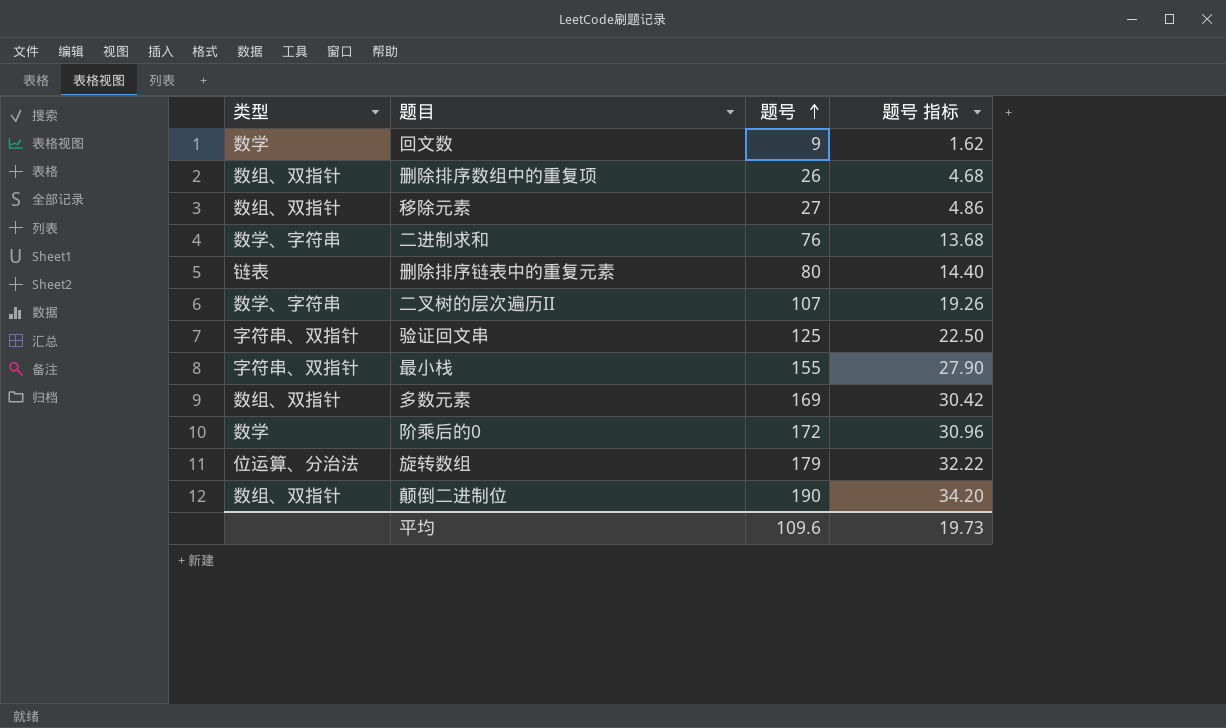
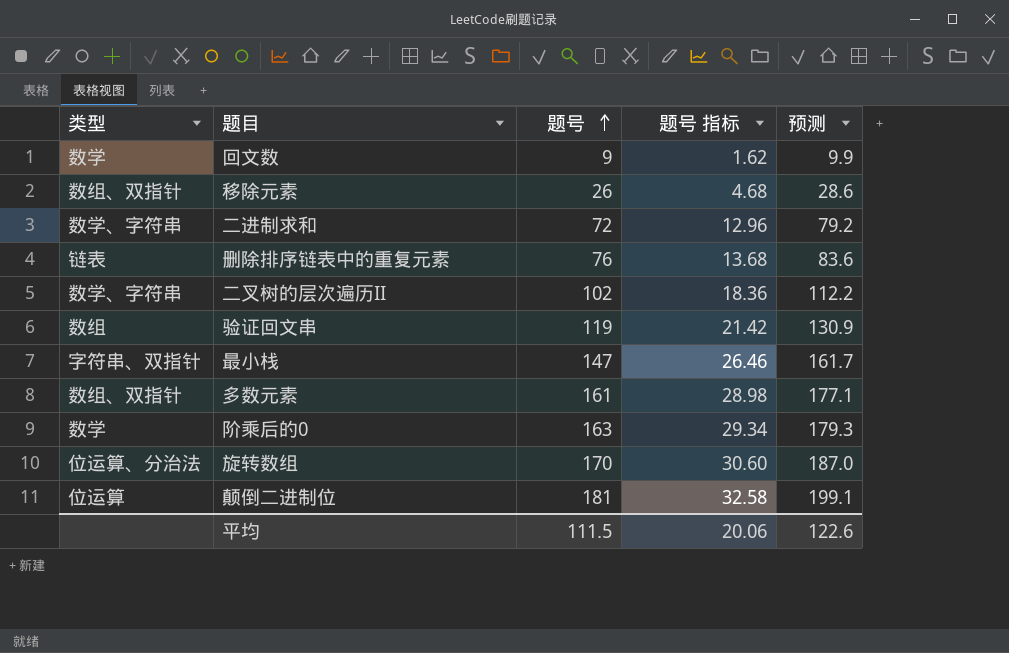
column 预测 | formula: none -> [题号] * 1.1
row 删除排序数组中的重复项: 数组、双指针 | 26 | 4.68 -> none
移除元素 | 题号: 27 -> 26
移除元素 | 题号 指标: 4.86 -> 4.68
二进制求和 | 题号: 76 -> 72
二进制求和 | 题号 指标: 13.68 -> 12.96
删除排序链表中的重复元素 | 题号: 80 -> 76
删除排序链表中的重复元素 | 题号 指标: 14.40 -> 13.68
二叉树的层次遍历II | 题号: 107 -> 102
二叉树的层次遍历II | 题号 指标: 19.26 -> 18.36
验证回文串 | 类型: 字符串、双指针 -> 数组
验证回文串 | 题号: 125 -> 119
验证回文串 | 题号 指标: 22.50 -> 21.42
最小栈 | 题号: 155 -> 147
最小栈 | 题号 指标: 27.90 -> 26.46
多数元素 | 题号: 169 -> 161
多数元素 | 题号 指标: 30.42 -> 28.98
阶乘后的0 | 题号: 172 -> 163
阶乘后的0 | 题号 指标: 30.96 -> 29.34
旋转数组 | 题号: 179 -> 170
旋转数组 | 题号 指标: 32.22 -> 30.60
颠倒二进制位 | 类型: 数组、双指针 -> 位运算
颠倒二进制位 | 题号: 190 -> 181
颠倒二进制位 | 题号 指标: 34.20 -> 32.58
平均 | 题号: 109.6 -> 111.5
平均 | 题号 指标: 19.73 -> 20.06

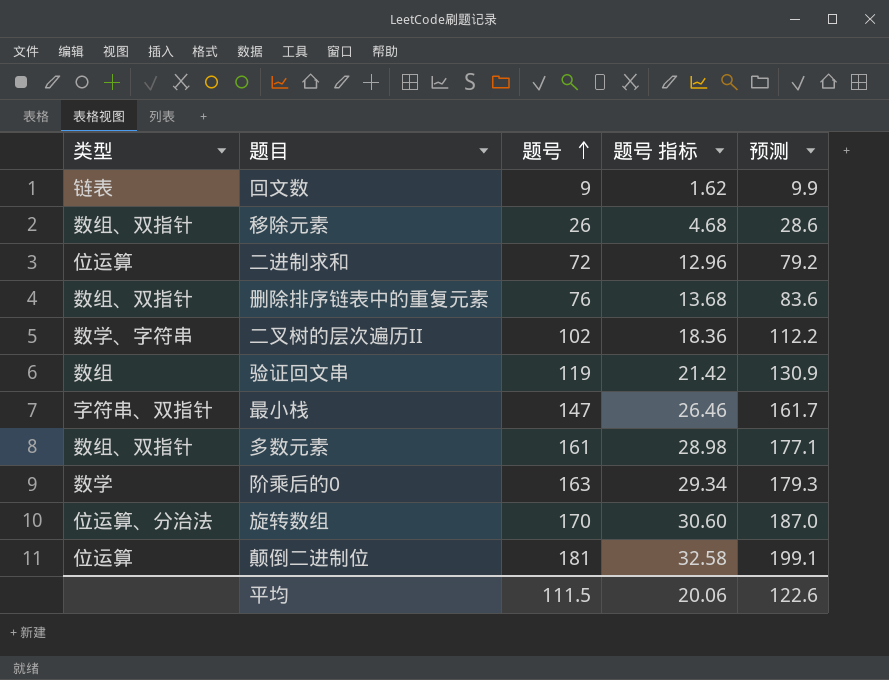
回文数 | 类型: 数学 -> 链表
二进制求和 | 类型: 数学、字符串 -> 位运算
删除排序链表中的重复元素 | 类型: 链表 -> 数组、双指针

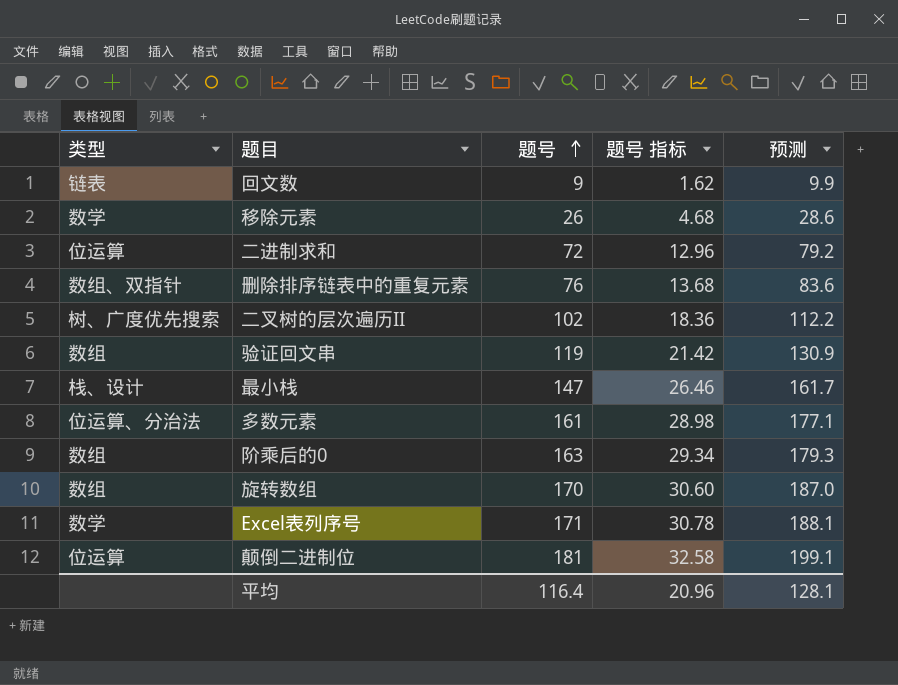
移除元素 | 类型: 数组、双指针 -> 数学
二叉树的层次遍历II | 类型: 数学、字符串 -> 树、广度优先搜索
最小栈 | 类型: 字符串、双指针 -> 栈、设计
多数元素 | 类型: 数组、双指针 -> 位运算、分治法
阶乘后的0 | 类型: 数学 -> 数组
旋转数组 | 类型: 位运算、分治法 -> 数组
row Excel表列序号: none -> 数学 | 171 | 30.78 | 188.1
平均 | 题号: 111.5 -> 116.4
平均 | 题号 指标: 20.06 -> 20.96
平均 | 预测: 122.6 -> 128.1

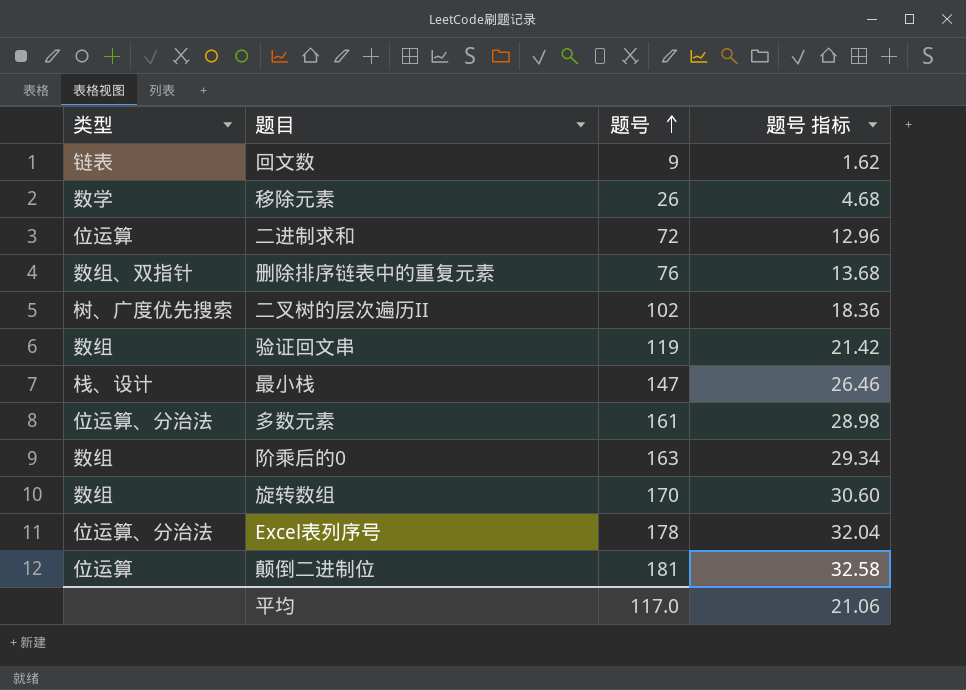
column 预测 | formula: [题号] * 1.1 -> none
Excel表列序号 | 类型: 数学 -> 位运算、分治法
Excel表列序号 | 题号: 171 -> 178
Excel表列序号 | 题号 指标: 30.78 -> 32.04
平均 | 题号: 116.4 -> 117.0
平均 | 题号 指标: 20.96 -> 21.06

